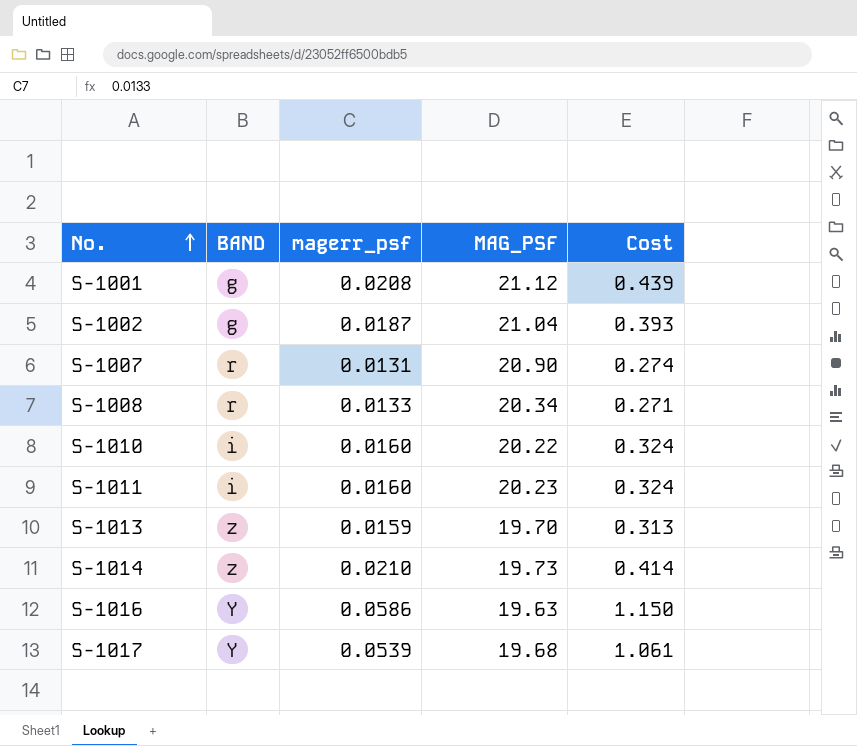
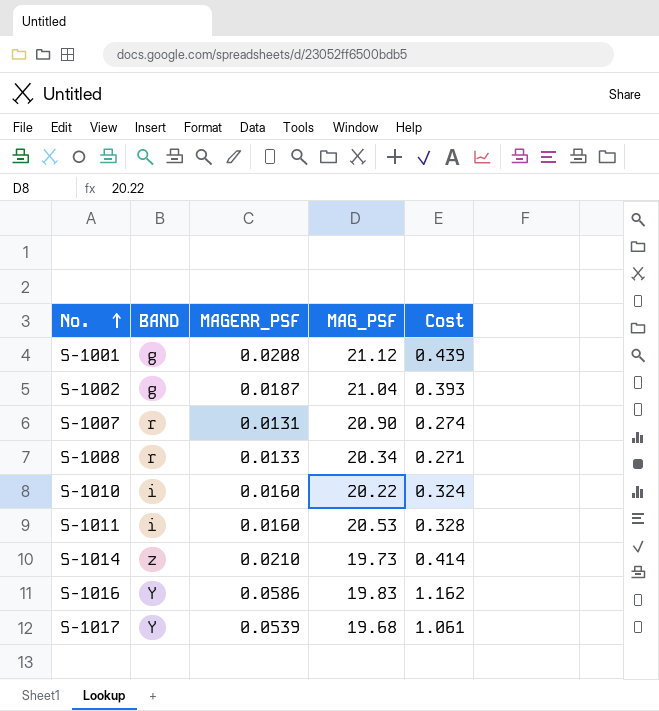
column name: magerr_psf -> MAGERR_PSF
row S-1013: z | 0.0159 | 19.70 | 0.313 -> none
S-1011 | MAG_PSF: 20.23 -> 20.53
S-1011 | Cost: 0.324 -> 0.328
S-1016 | MAG_PSF: 19.63 -> 19.83
S-1016 | Cost: 1.150 -> 1.162

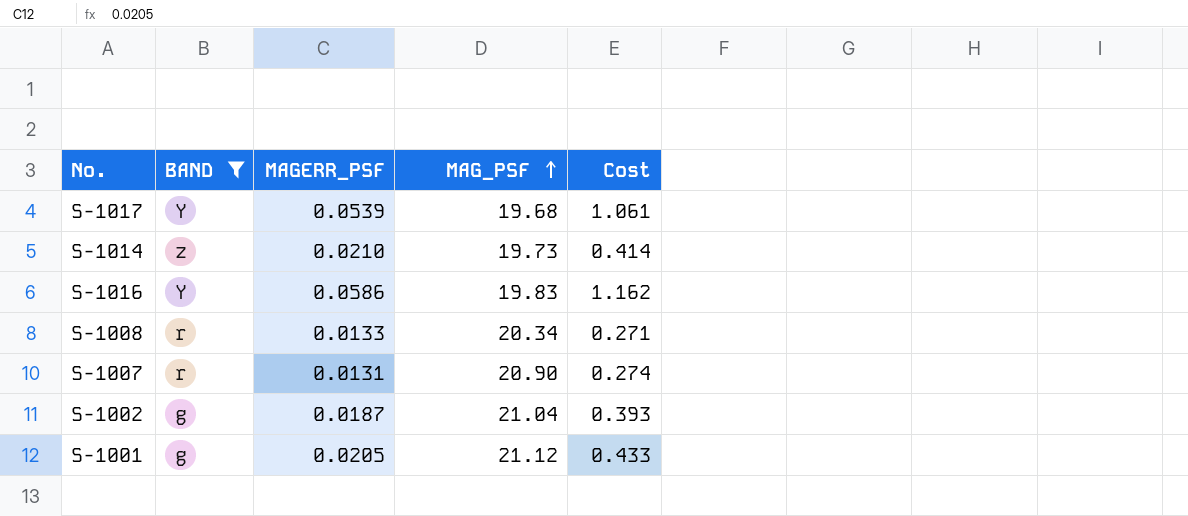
filter: none -> BAND != i
row order: No. ascending -> MAG_PSF ascending
S-1001 | MAGERR_PSF: 0.0208 -> 0.0205
S-1001 | Cost: 0.439 -> 0.433

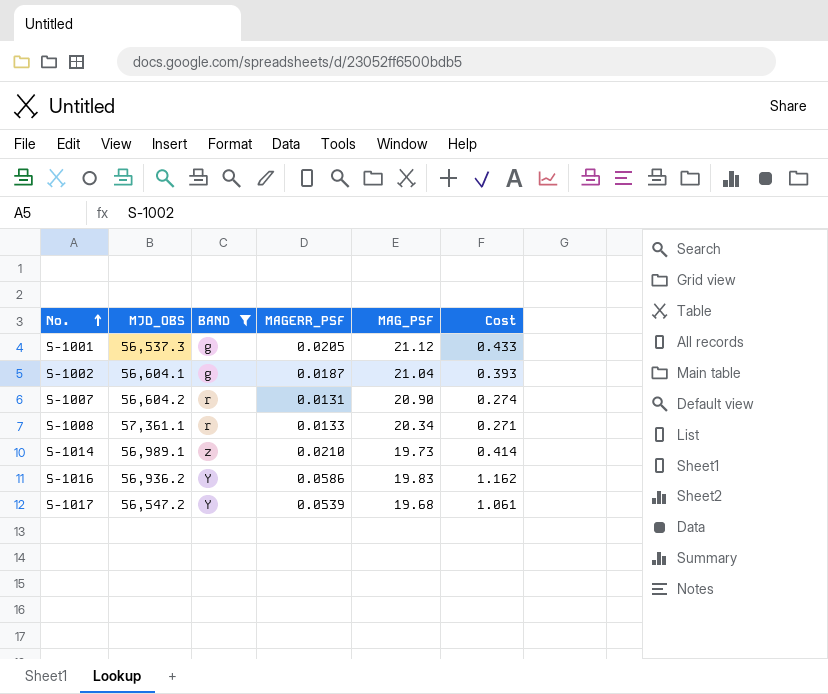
row order: MAG_PSF ascending -> No. ascending
column MJD_OBS | position: none -> 2

